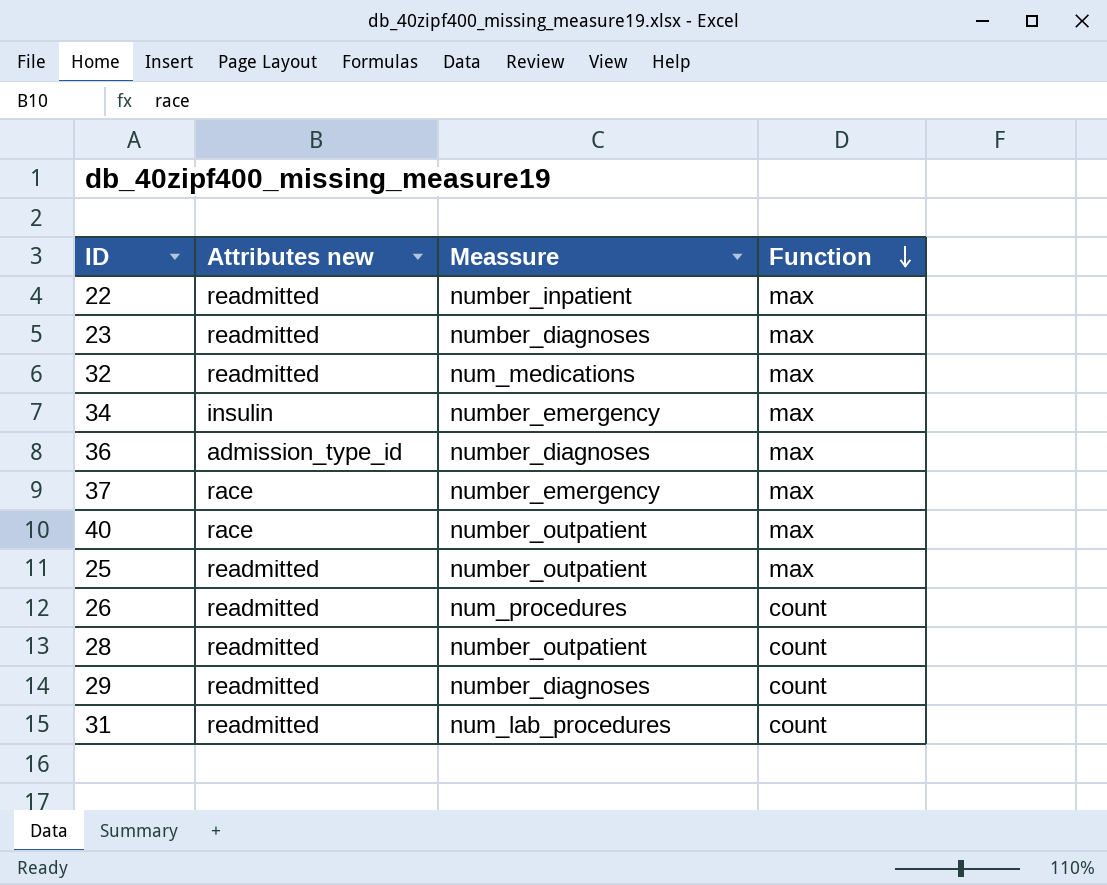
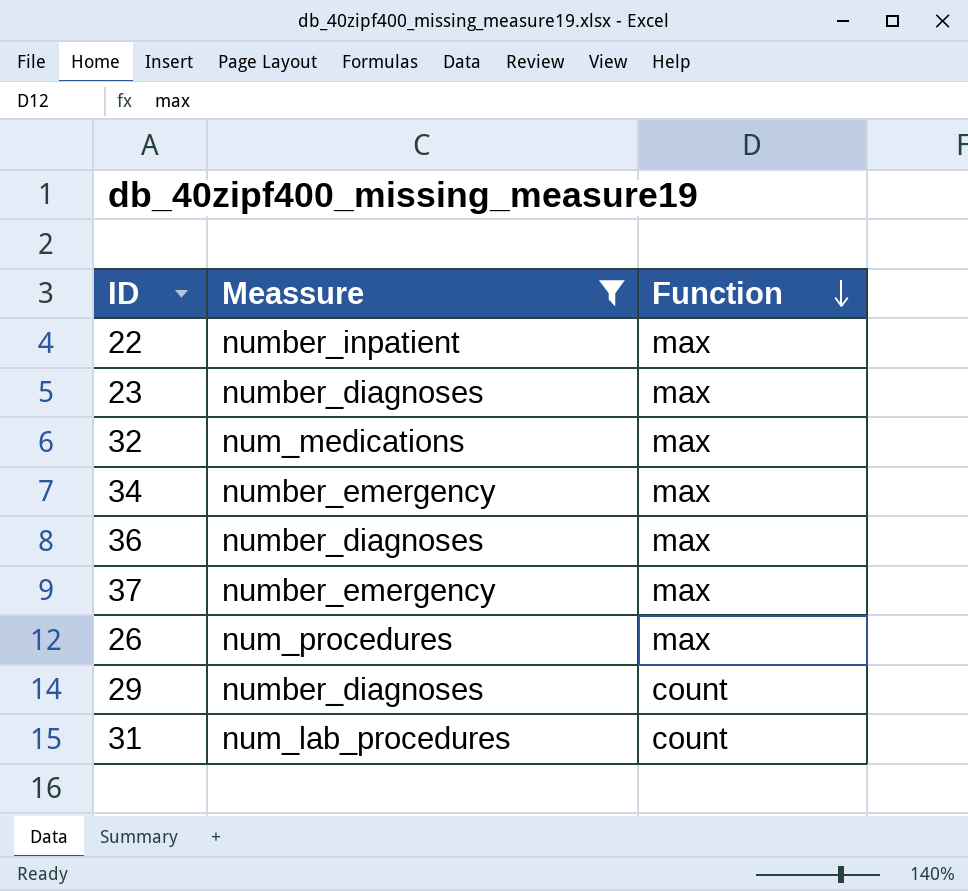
filter: none -> Meassure != number_outpatient
column Attributes new | position: 2 -> none
26 | Function: count -> max

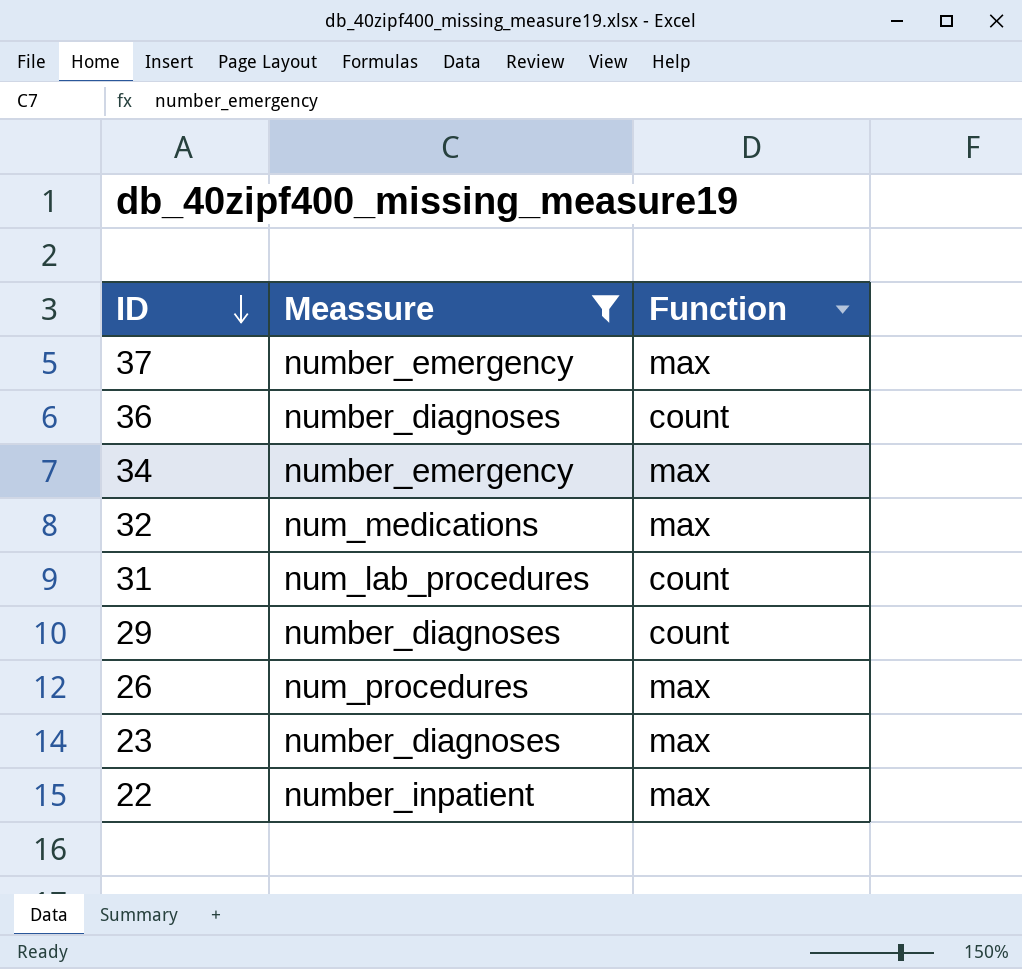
row order: Function descending -> ID descending
36 | Function: max -> count

